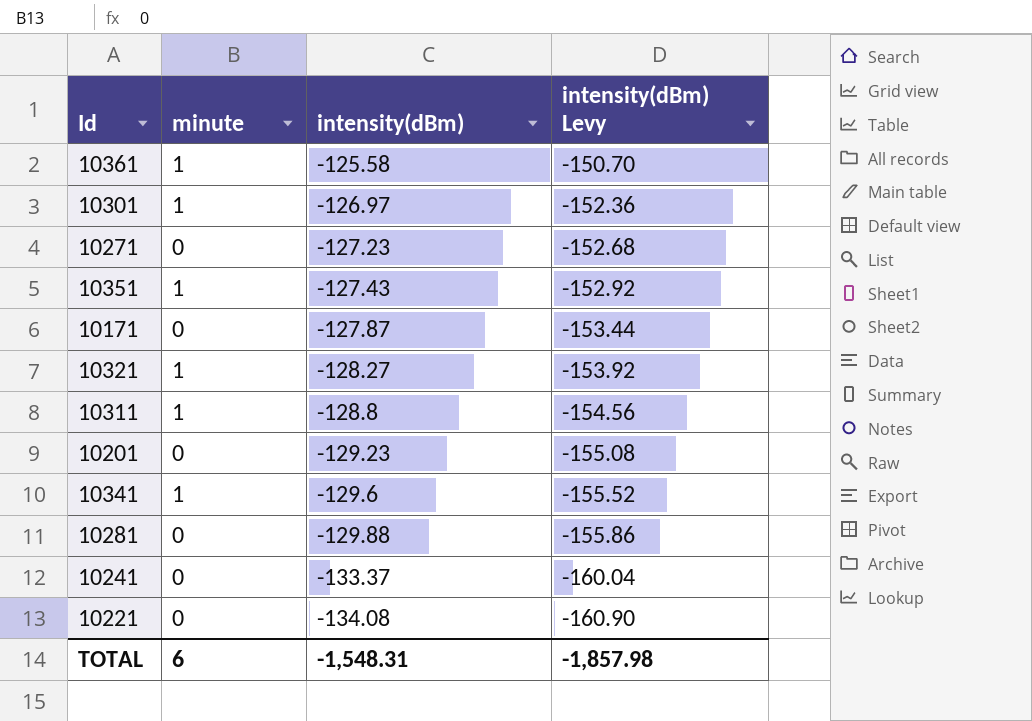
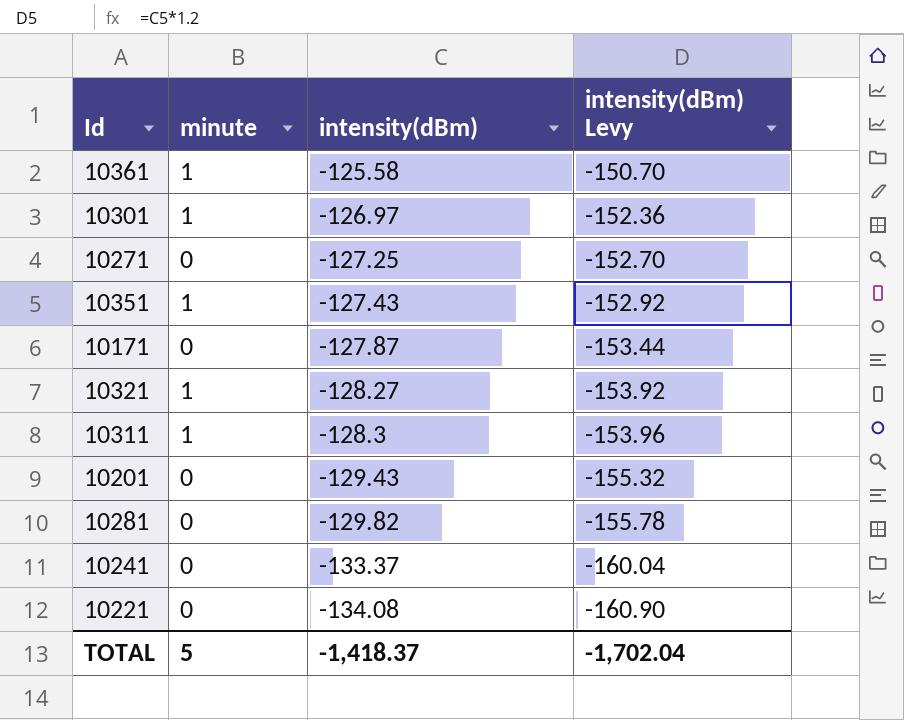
row 10341: 1 | -129.6 | -155.52 -> none
10271 | intensity(dBm): -127.23 -> -127.25
10271 | intensity(dBm) Levy: -152.68 -> -152.70
10311 | intensity(dBm): -128.8 -> -128.3
10311 | intensity(dBm) Levy: -154.56 -> -153.96
10201 | intensity(dBm): -129.23 -> -129.43
10201 | intensity(dBm) Levy: -155.08 -> -155.32
10281 | intensity(dBm): -129.88 -> -129.82
10281 | intensity(dBm) Levy: -155.86 -> -155.78
TOTAL | minute: 6 -> 5
TOTAL | intensity(dBm): -1,548.31 -> -1,418.37
TOTAL | intensity(dBm) Levy: -1,857.98 -> -1,702.04

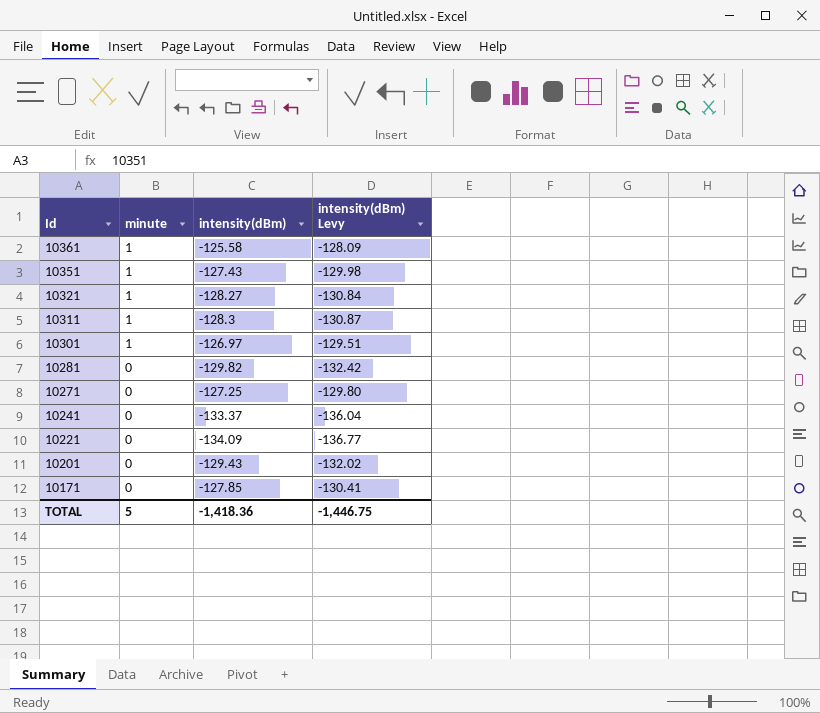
row order: intensity(dBm) descending -> Id descending
column intensity(dBm) Levy | formula: [intensity(dBm)] * 1.2 -> [intensity(dBm)] * 1.02
10221 | intensity(dBm): -134.08 -> -134.09
10171 | intensity(dBm): -127.87 -> -127.85
TOTAL | intensity(dBm): -1,418.37 -> -1,418.36
TOTAL | intensity(dBm) Levy: -1,702.04 -> -1,446.75

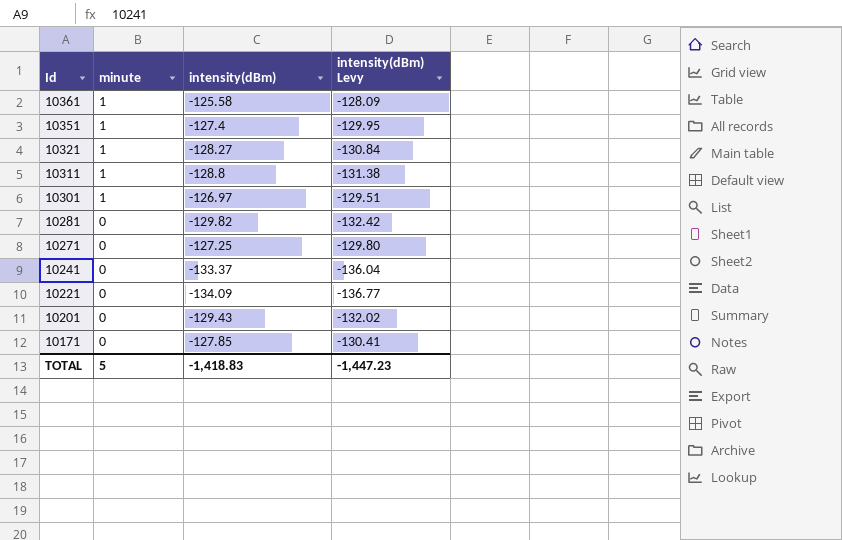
10351 | intensity(dBm): -127.43 -> -127.4
10351 | intensity(dBm) Levy: -129.98 -> -129.95
10311 | intensity(dBm): -128.3 -> -128.8
10311 | intensity(dBm) Levy: -130.87 -> -131.38
TOTAL | intensity(dBm): -1,418.36 -> -1,418.83
TOTAL | intensity(dBm) Levy: -1,446.75 -> -1,447.23

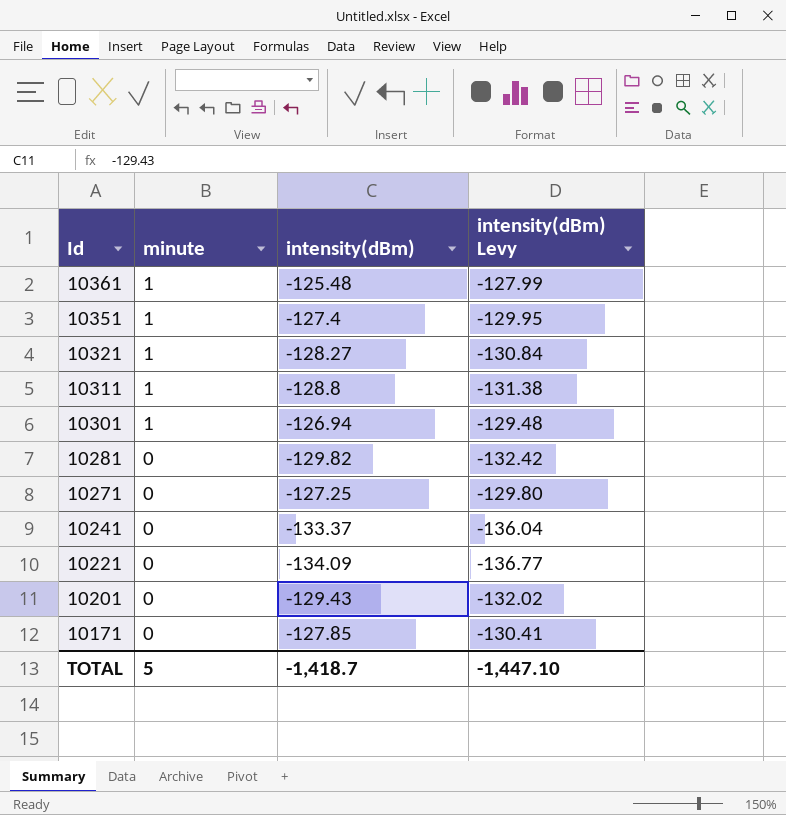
10361 | intensity(dBm): -125.58 -> -125.48
10361 | intensity(dBm) Levy: -128.09 -> -127.99
10301 | intensity(dBm): -126.97 -> -126.94
10301 | intensity(dBm) Levy: -129.51 -> -129.48
TOTAL | intensity(dBm): -1,418.83 -> -1,418.7
TOTAL | intensity(dBm) Levy: -1,447.23 -> -1,447.10

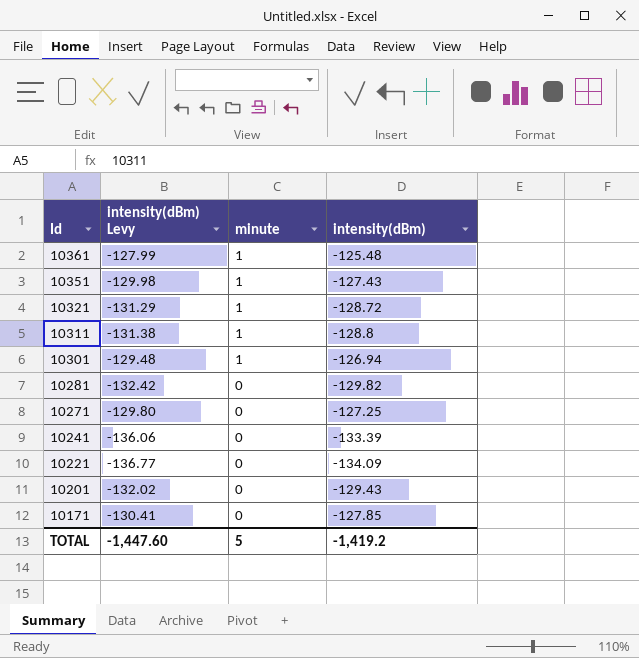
column intensity(dBm) Levy | position: 4 -> 2
10351 | intensity(dBm) Levy: -129.95 -> -129.98
10351 | intensity(dBm): -127.4 -> -127.43
10321 | intensity(dBm) Levy: -130.84 -> -131.29
10321 | intensity(dBm): -128.27 -> -128.72
10241 | intensity(dBm) Levy: -136.04 -> -136.06
10241 | intensity(dBm): -133.37 -> -133.39
TOTAL | intensity(dBm) Levy: -1,447.10 -> -1,447.60
TOTAL | intensity(dBm): -1,418.7 -> -1,419.2

